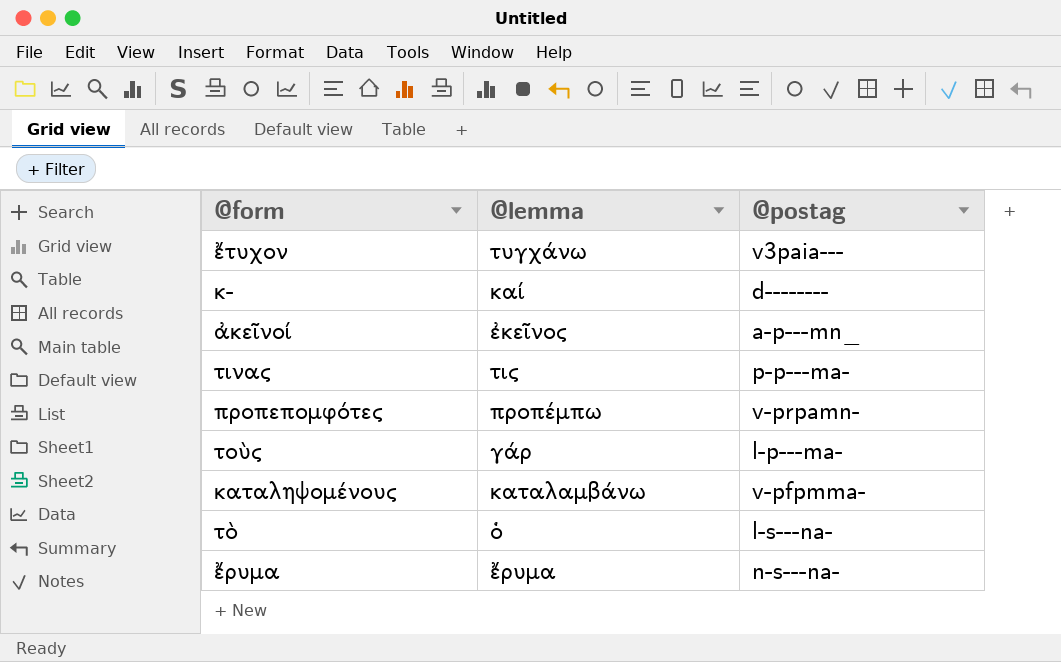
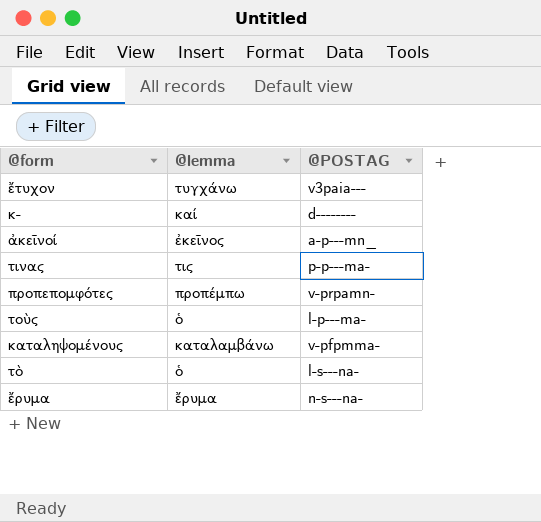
column name: @postag -> @POSTAG
τοὺς | @lemma: γάρ -> ὁ

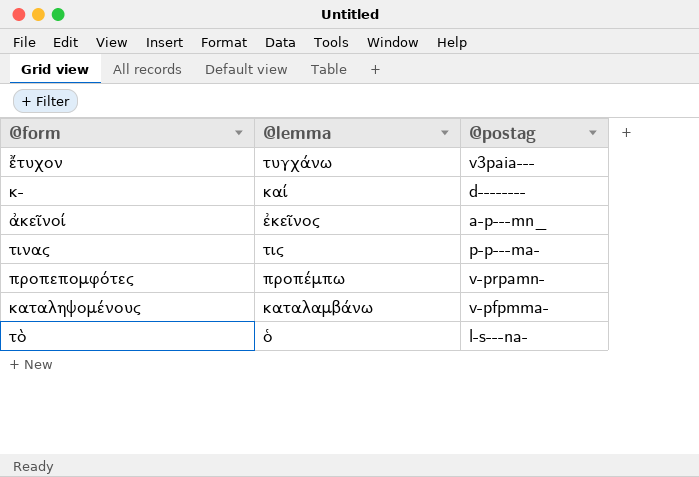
column name: @POSTAG -> @postag
row τοὺς: ὁ | l-p---ma- -> none
row ἔρυμα: ἔρυμα | n-s---na- -> none

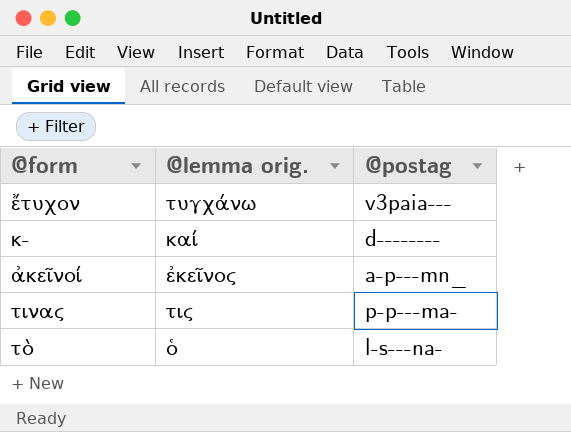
column name: @lemma -> @lemma orig.
row προπεπομφότες: προπέμπω | v-prpamn- -> none
row καταληψομένους: καταλαμβάνω | v-pfpmma- -> none

